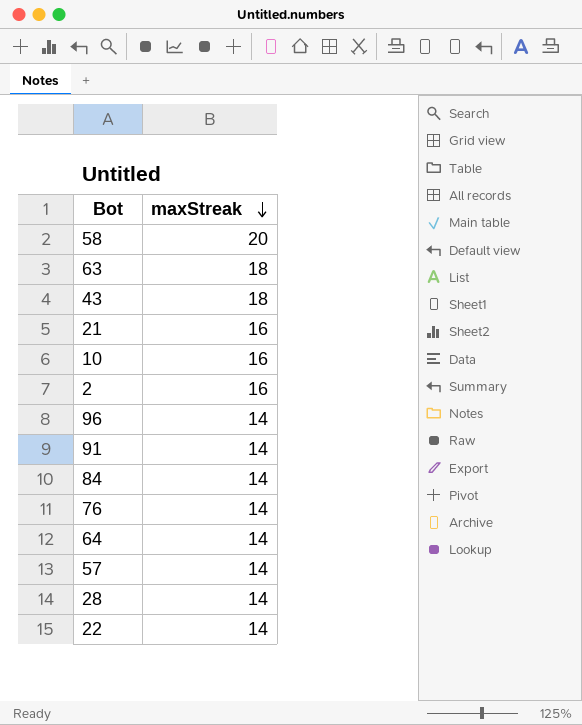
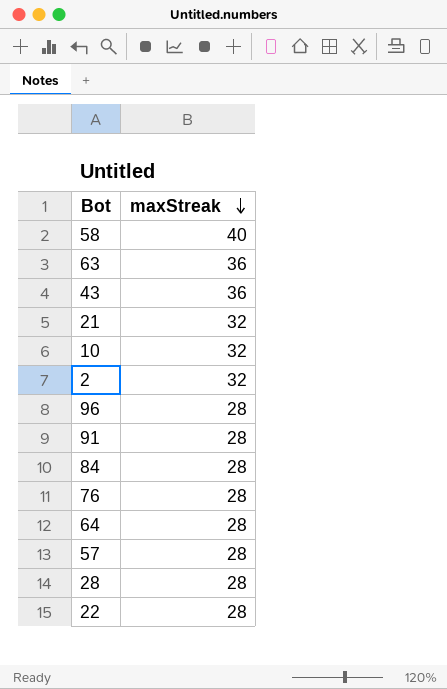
58 | maxStreak: 20 -> 40
63 | maxStreak: 18 -> 36
43 | maxStreak: 18 -> 36
21 | maxStreak: 16 -> 32
10 | maxStreak: 16 -> 32
2 | maxStreak: 16 -> 32
96 | maxStreak: 14 -> 28
91 | maxStreak: 14 -> 28
84 | maxStreak: 14 -> 28
76 | maxStreak: 14 -> 28
64 | maxStreak: 14 -> 28
57 | maxStreak: 14 -> 28
28 | maxStreak: 14 -> 28
22 | maxStreak: 14 -> 28

